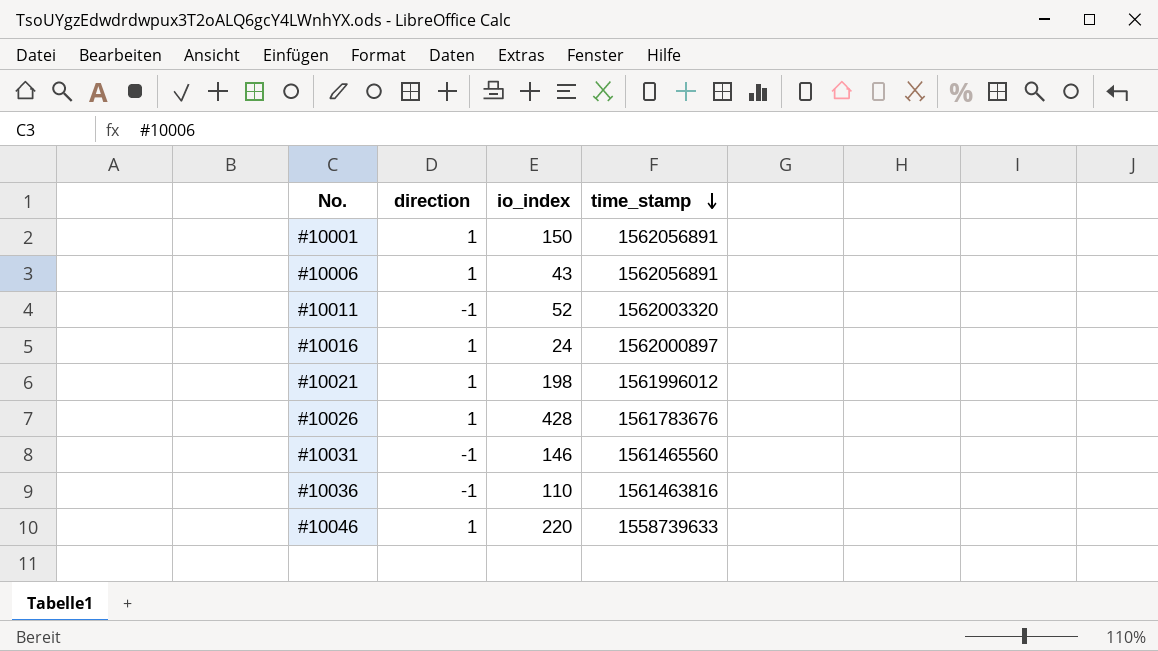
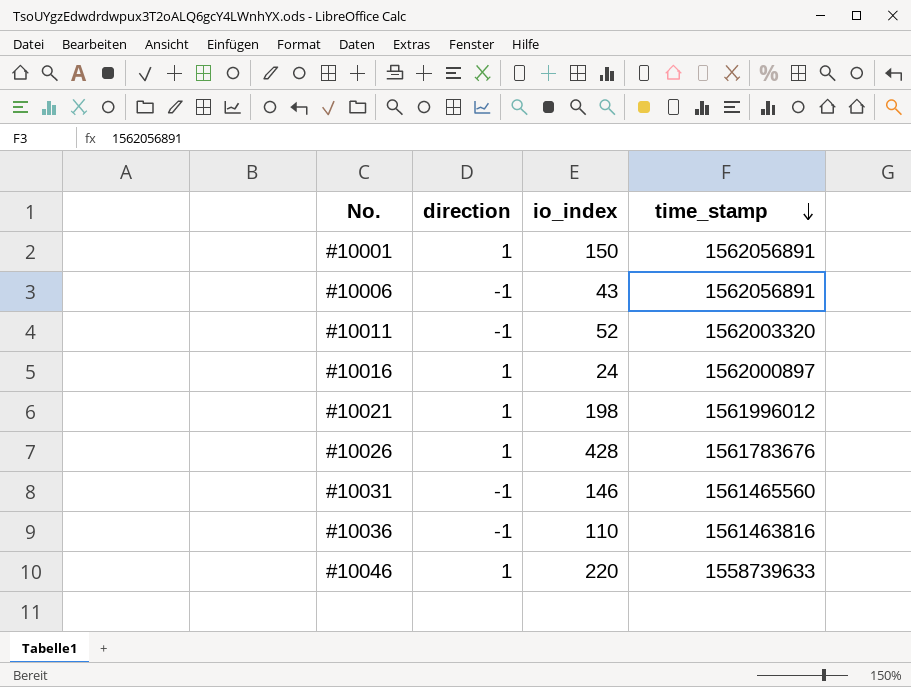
#10006 | direction: 1 -> -1

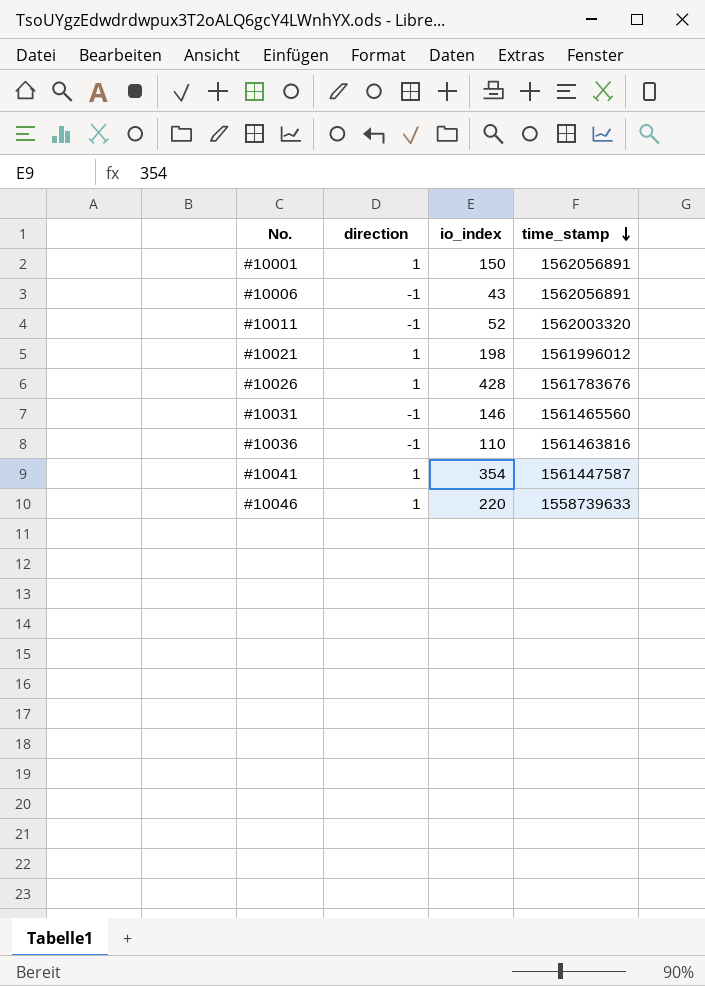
row #10016: 1 | 24 | 1562000897 -> none
row #10041: none -> 1 | 354 | 1561447587

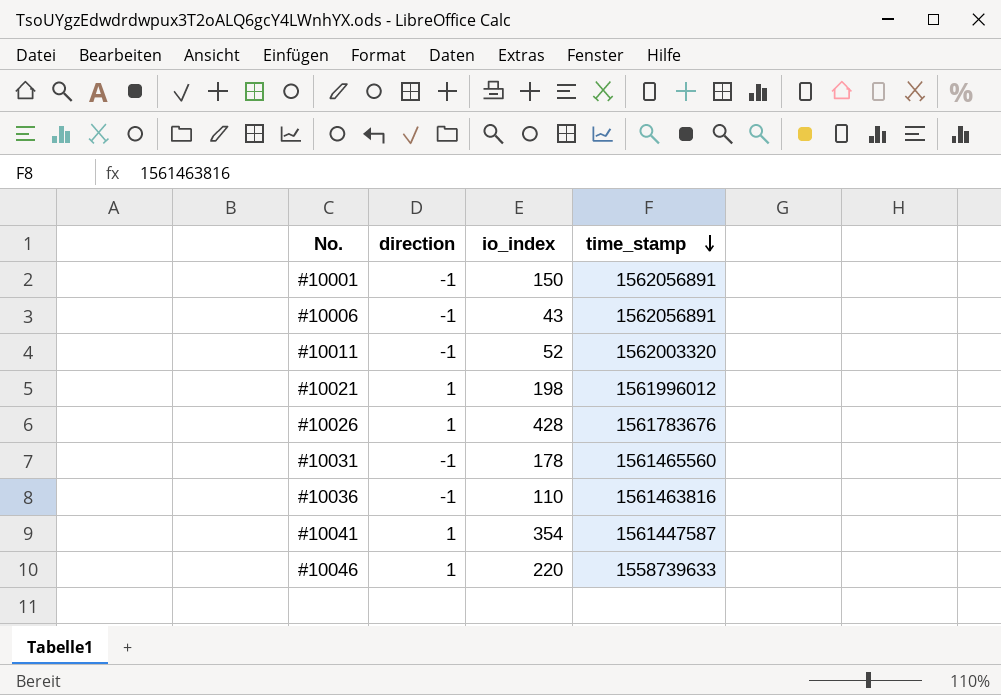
#10001 | direction: 1 -> -1
#10031 | io_index: 146 -> 178

